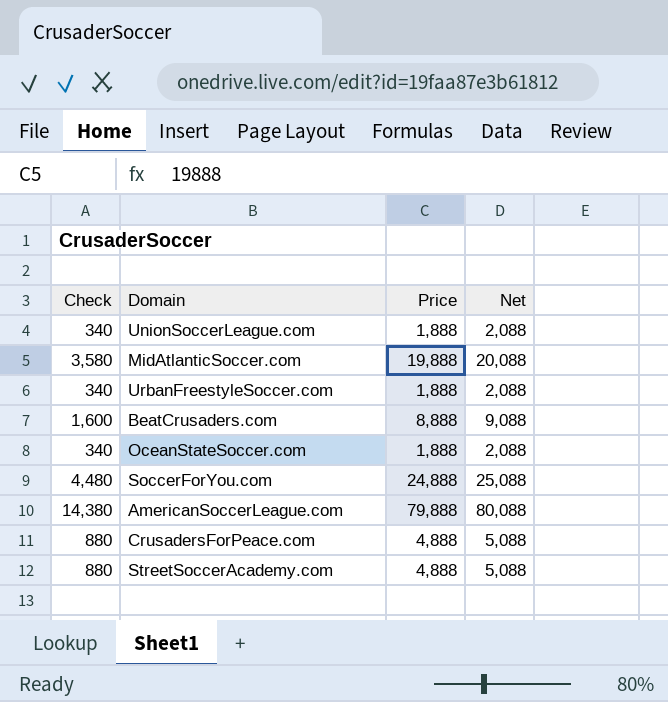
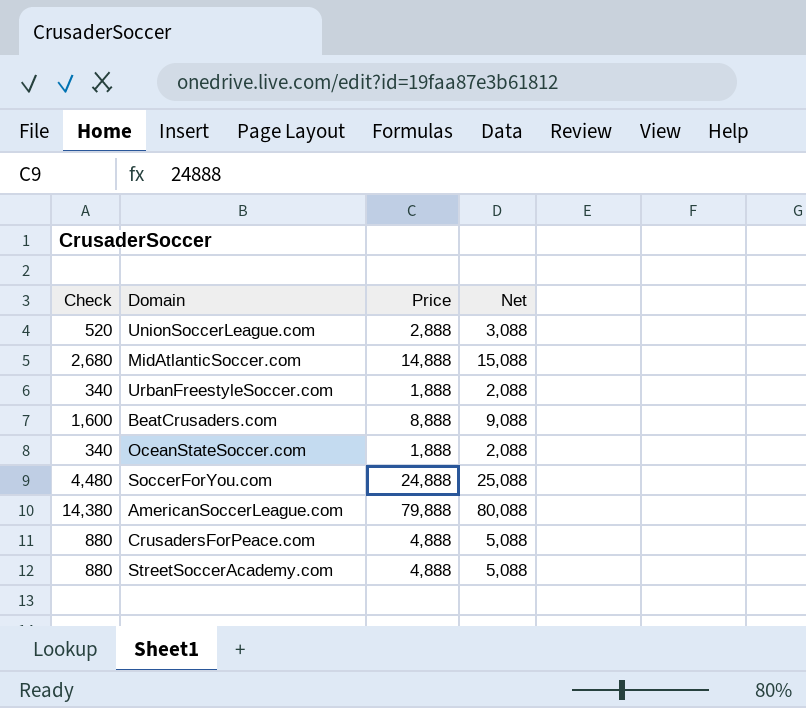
UnionSoccerLeague.com | Check: 340 -> 520
UnionSoccerLeague.com | Price: 1,888 -> 2,888
UnionSoccerLeague.com | Net: 2,088 -> 3,088
MidAtlanticSoccer.com | Check: 3,580 -> 2,680
MidAtlanticSoccer.com | Price: 19,888 -> 14,888
MidAtlanticSoccer.com | Net: 20,088 -> 15,088

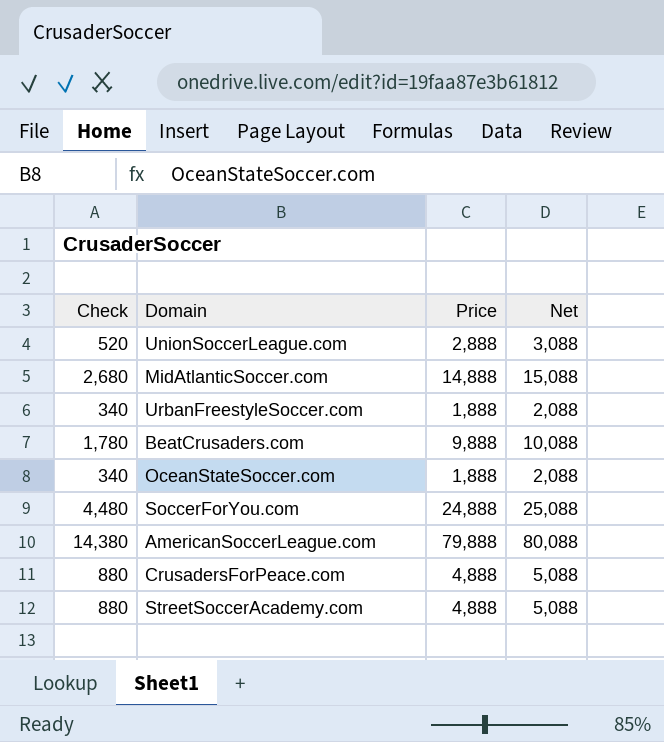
BeatCrusaders.com | Check: 1,600 -> 1,780
BeatCrusaders.com | Price: 8,888 -> 9,888
BeatCrusaders.com | Net: 9,088 -> 10,088

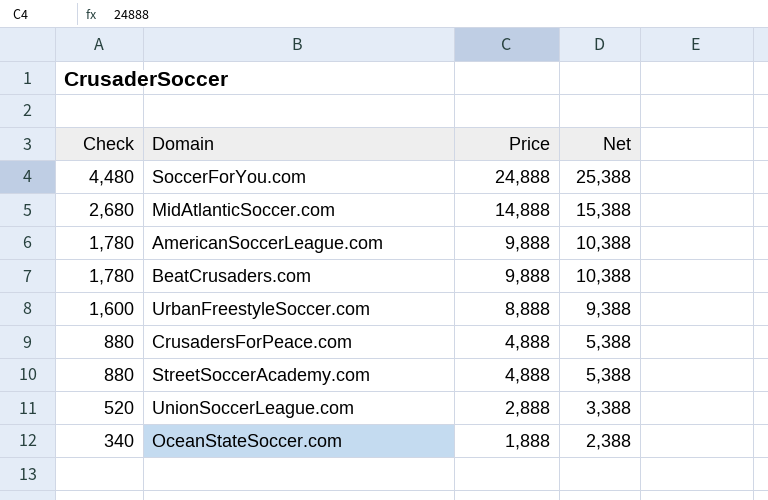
row order: none -> Check descending
column Net | formula: [Price] + 200 -> [Price] + 500
AmericanSoccerLeague.com | Check: 14,380 -> 1,780
AmericanSoccerLeague.com | Price: 79,888 -> 9,888
UrbanFreestyleSoccer.com | Check: 340 -> 1,600
UrbanFreestyleSoccer.com | Price: 1,888 -> 8,888

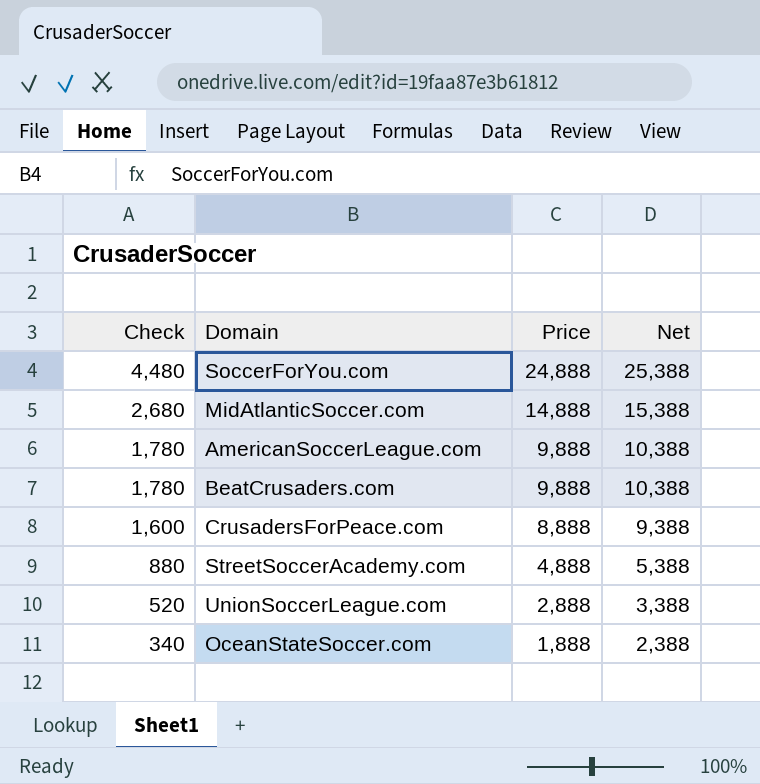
row UrbanFreestyleSoccer.com: 1,600 | 8,888 | 9,388 -> none
CrusadersForPeace.com | Check: 880 -> 1,600
CrusadersForPeace.com | Price: 4,888 -> 8,888
CrusadersForPeace.com | Net: 5,388 -> 9,388

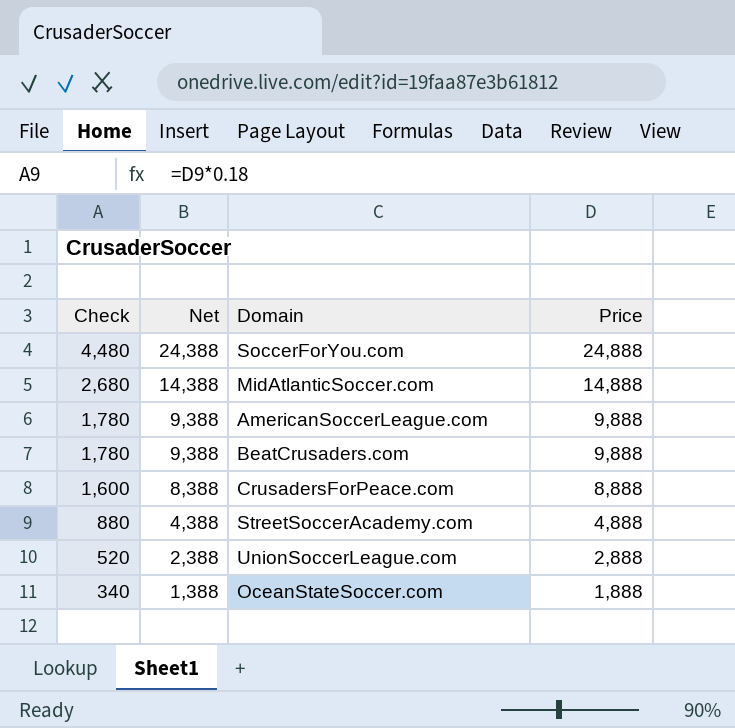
column Net | formula: [Price] + 500 -> [Price] - 500
column Net | position: 4 -> 2

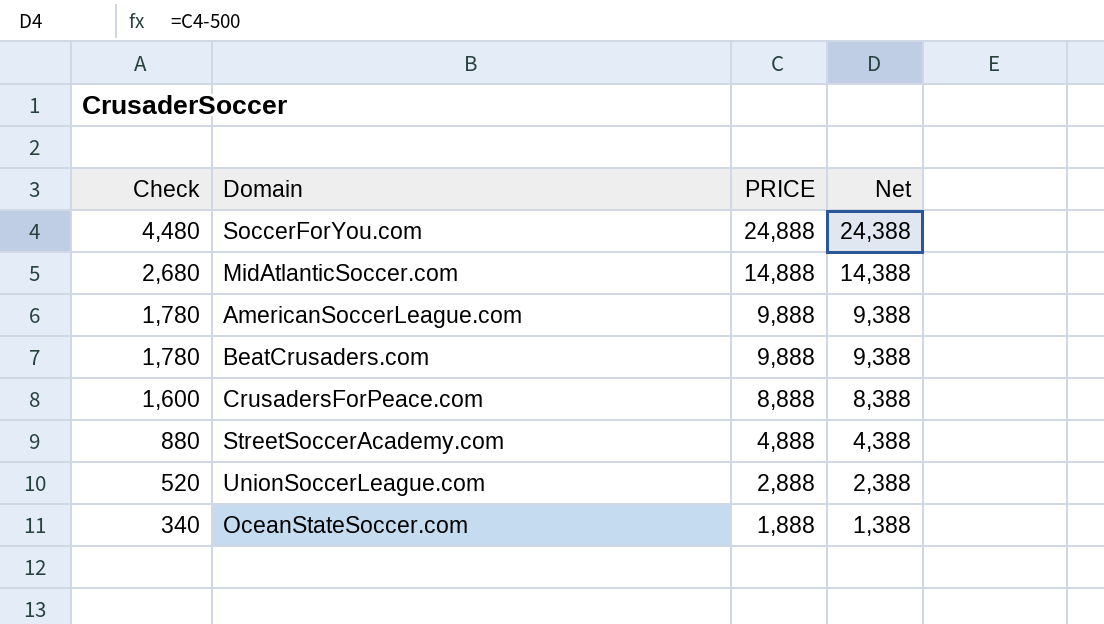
column name: Price -> PRICE
column Net | position: 2 -> 4

